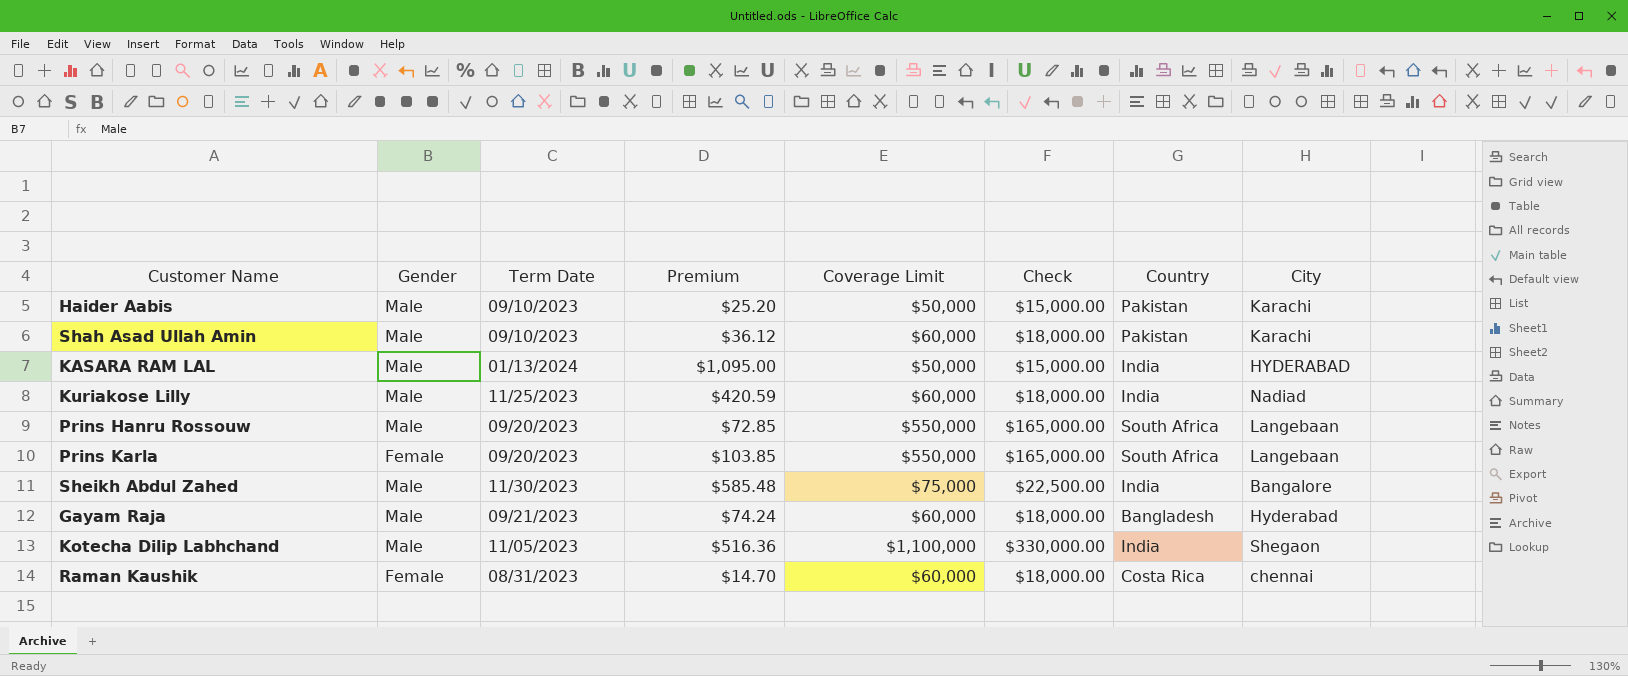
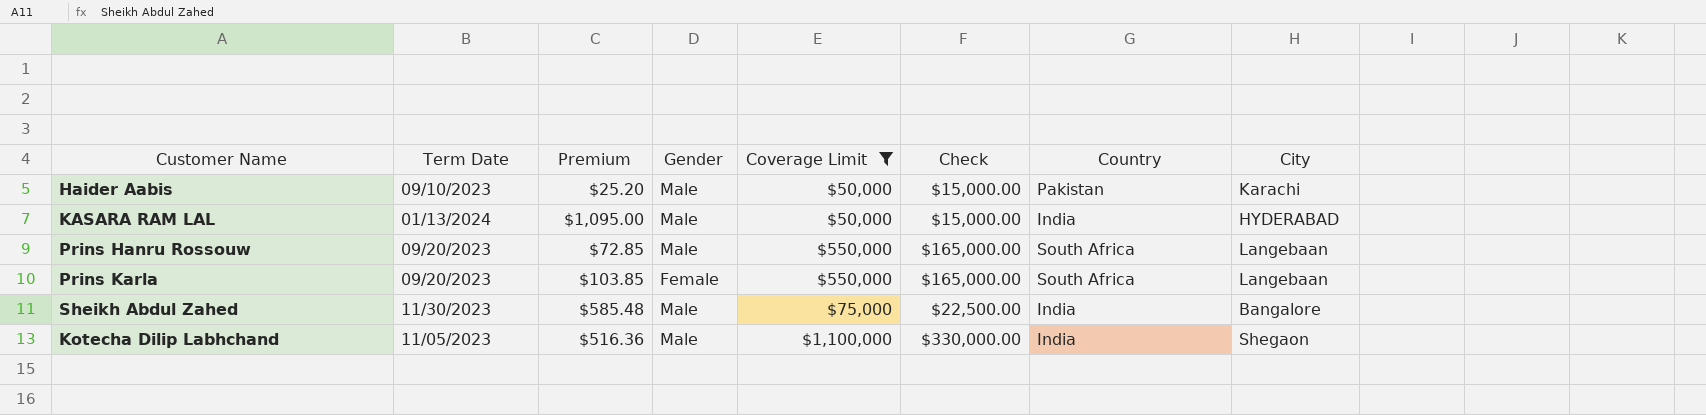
filter: none -> Coverage Limit != $60,000
column Gender | position: 2 -> 4

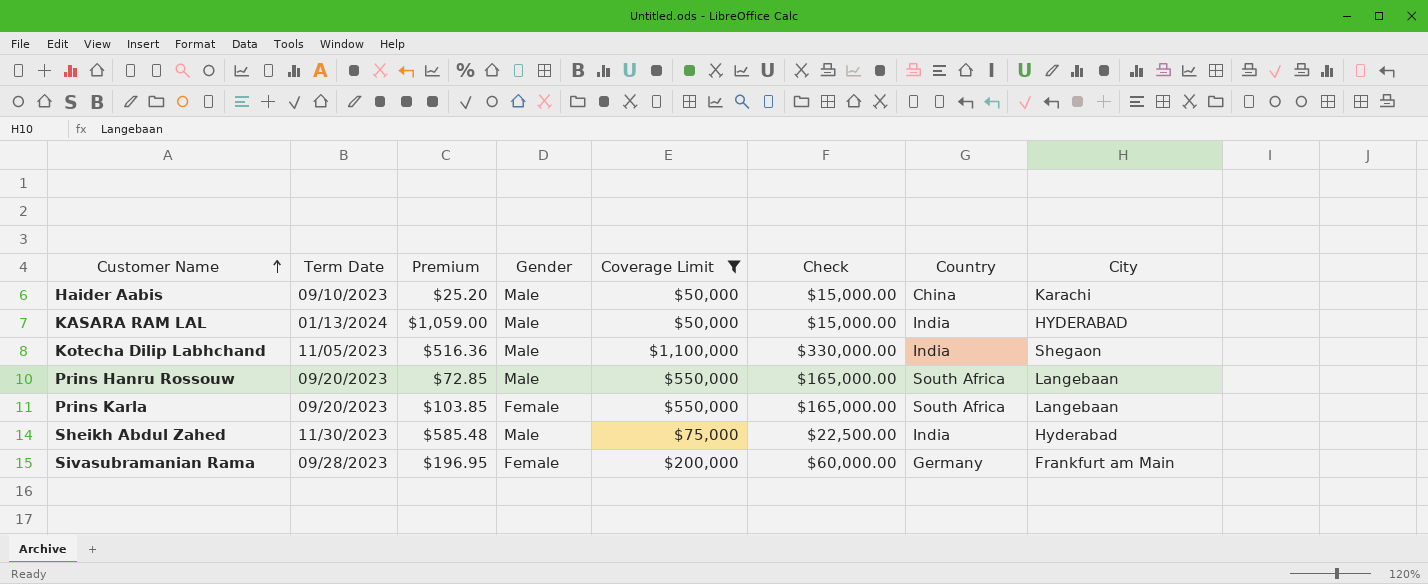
row order: none -> Customer Name ascending
Haider Aabis | Country: Pakistan -> China
KASARA RAM LAL | Premium: $1,095.00 -> $1,059.00
Sheikh Abdul Zahed | City: Bangalore -> Hyderabad
row Sivasubramanian Rama: none -> 09/28/2023 | $196.95 | Female | $200,000 | $60,000.00 | Germany | Frankfurt am Main

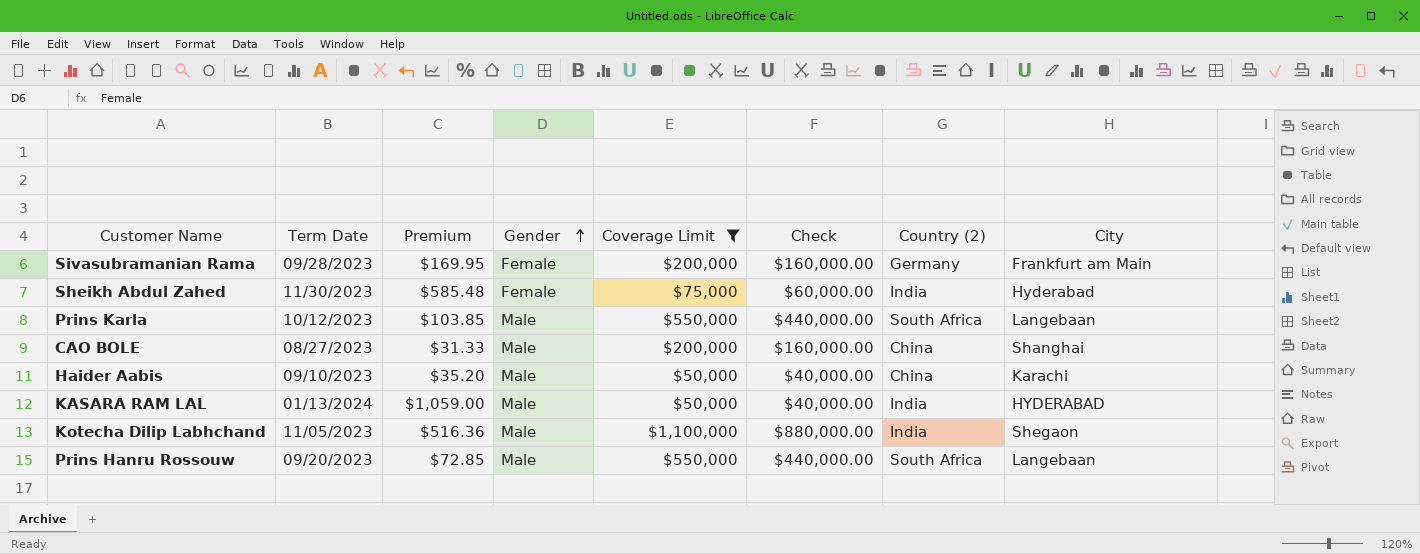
row order: Customer Name ascending -> Gender ascending
column Check | formula: [Coverage Limit] * 0.3 -> [Coverage Limit] * 0.8
column name: Country -> Country (2)
Sivasubramanian Rama | Premium: $196.95 -> $169.95
Sheikh Abdul Zahed | Gender: Male -> Female
Prins Karla | Term Date: 09/20/2023 -> 10/12/2023
Prins Karla | Gender: Female -> Male
row CAO BOLE: none -> 08/27/2023 | $31.33 | Male | $200,000 | $160,000.00 | China | Shanghai
Haider Aabis | Premium: $25.20 -> $35.20

